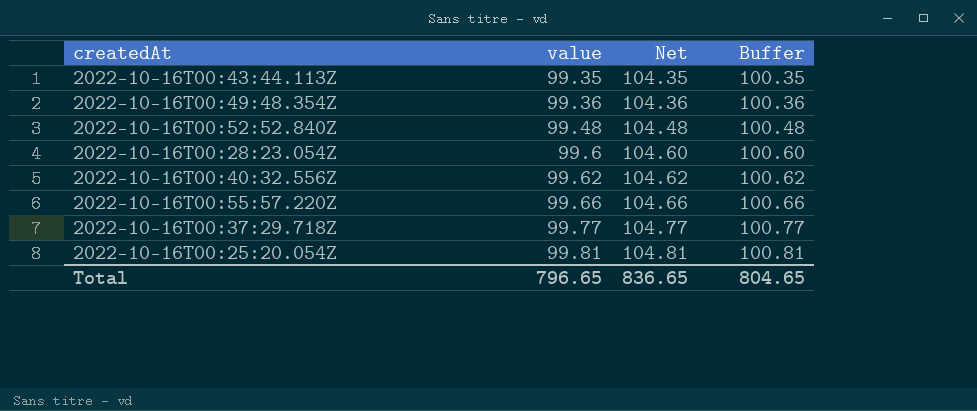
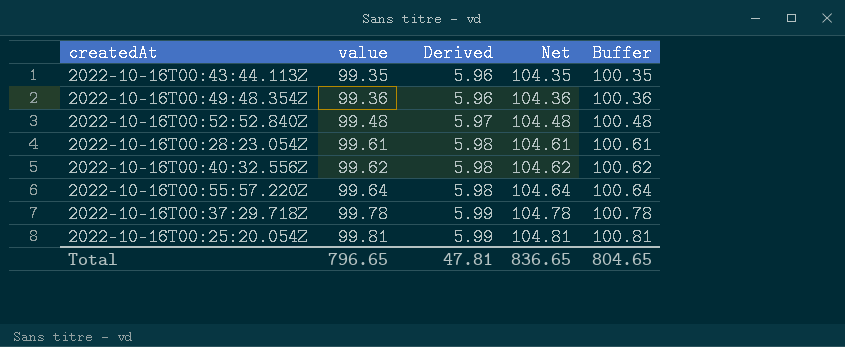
column Derived | formula: none -> [value] * 0.06
2022-10-16T00:28:23.054Z | value: 99.6 -> 99.61
2022-10-16T00:28:23.054Z | Net: 104.60 -> 104.61
2022-10-16T00:28:23.054Z | Buffer: 100.60 -> 100.61
2022-10-16T00:55:57.220Z | value: 99.66 -> 99.64
2022-10-16T00:55:57.220Z | Net: 104.66 -> 104.64
2022-10-16T00:55:57.220Z | Buffer: 100.66 -> 100.64
2022-10-16T00:37:29.718Z | value: 99.77 -> 99.78
2022-10-16T00:37:29.718Z | Net: 104.77 -> 104.78
2022-10-16T00:37:29.718Z | Buffer: 100.77 -> 100.78

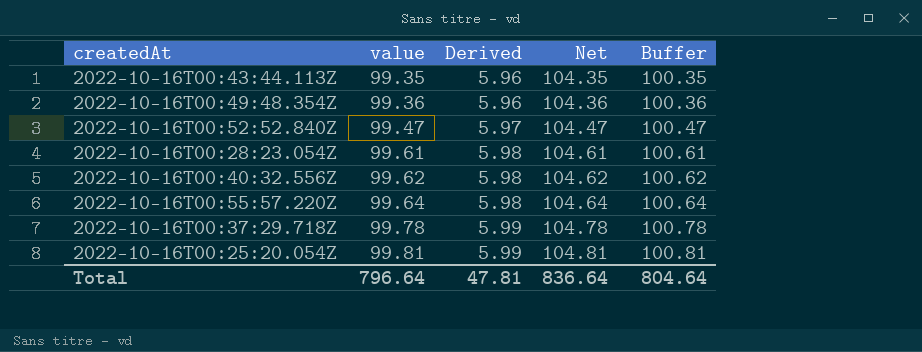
2022-10-16T00:52:52.840Z | value: 99.48 -> 99.47
2022-10-16T00:52:52.840Z | Net: 104.48 -> 104.47
2022-10-16T00:52:52.840Z | Buffer: 100.48 -> 100.47
Total | value: 796.65 -> 796.64
Total | Net: 836.65 -> 836.64
Total | Buffer: 804.65 -> 804.64

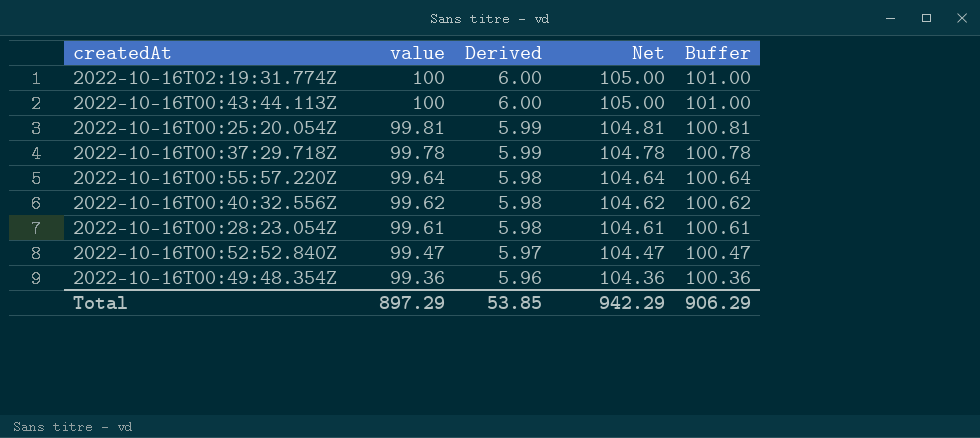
row order: value ascending -> value descending
row 2022-10-16T02:19:31.774Z: none -> 100 | 6.00 | 105.00 | 101.00
2022-10-16T00:43:44.113Z | value: 99.35 -> 100
2022-10-16T00:43:44.113Z | Derived: 5.96 -> 6.00
2022-10-16T00:43:44.113Z | Net: 104.35 -> 105.00
2022-10-16T00:43:44.113Z | Buffer: 100.35 -> 101.00
Total | value: 796.64 -> 897.29
Total | Derived: 47.81 -> 53.85
Total | Net: 836.64 -> 942.29
Total | Buffer: 804.64 -> 906.29

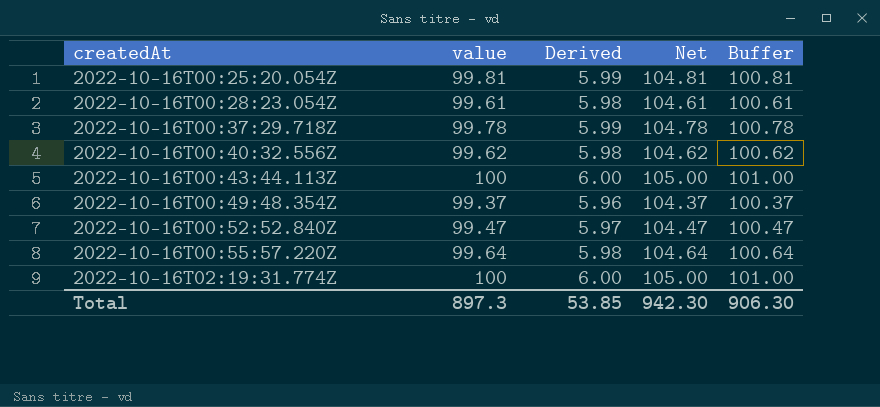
row order: value descending -> createdAt ascending
2022-10-16T00:49:48.354Z | value: 99.36 -> 99.37
2022-10-16T00:49:48.354Z | Net: 104.36 -> 104.37
2022-10-16T00:49:48.354Z | Buffer: 100.36 -> 100.37
Total | value: 897.29 -> 897.3
Total | Net: 942.29 -> 942.30
Total | Buffer: 906.29 -> 906.30

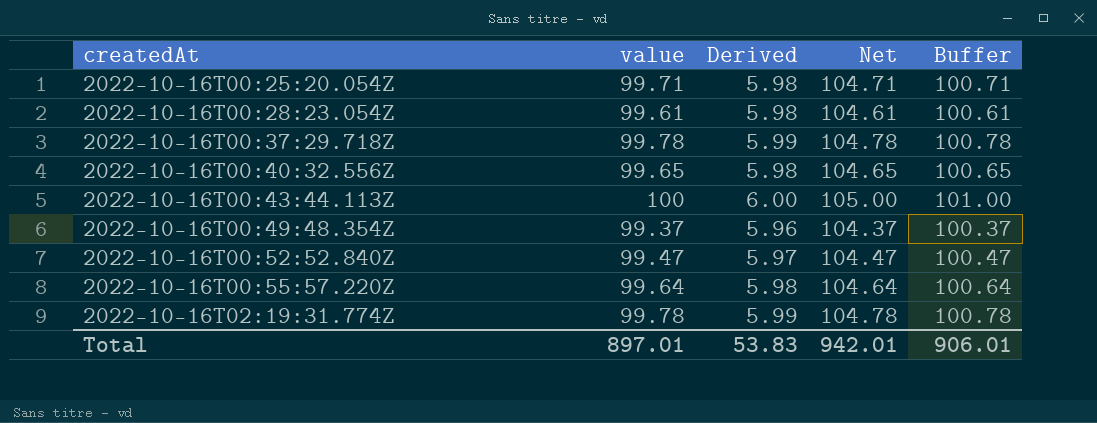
2022-10-16T00:25:20.054Z | value: 99.81 -> 99.71
2022-10-16T00:25:20.054Z | Derived: 5.99 -> 5.98
2022-10-16T00:25:20.054Z | Net: 104.81 -> 104.71
2022-10-16T00:25:20.054Z | Buffer: 100.81 -> 100.71
2022-10-16T00:40:32.556Z | value: 99.62 -> 99.65
2022-10-16T00:40:32.556Z | Net: 104.62 -> 104.65
2022-10-16T00:40:32.556Z | Buffer: 100.62 -> 100.65
2022-10-16T02:19:31.774Z | value: 100 -> 99.78
2022-10-16T02:19:31.774Z | Derived: 6.00 -> 5.99
2022-10-16T02:19:31.774Z | Net: 105.00 -> 104.78
2022-10-16T02:19:31.774Z | Buffer: 101.00 -> 100.78
Total | value: 897.3 -> 897.01
Total | Derived: 53.85 -> 53.83
Total | Net: 942.30 -> 942.01
Total | Buffer: 906.30 -> 906.01

